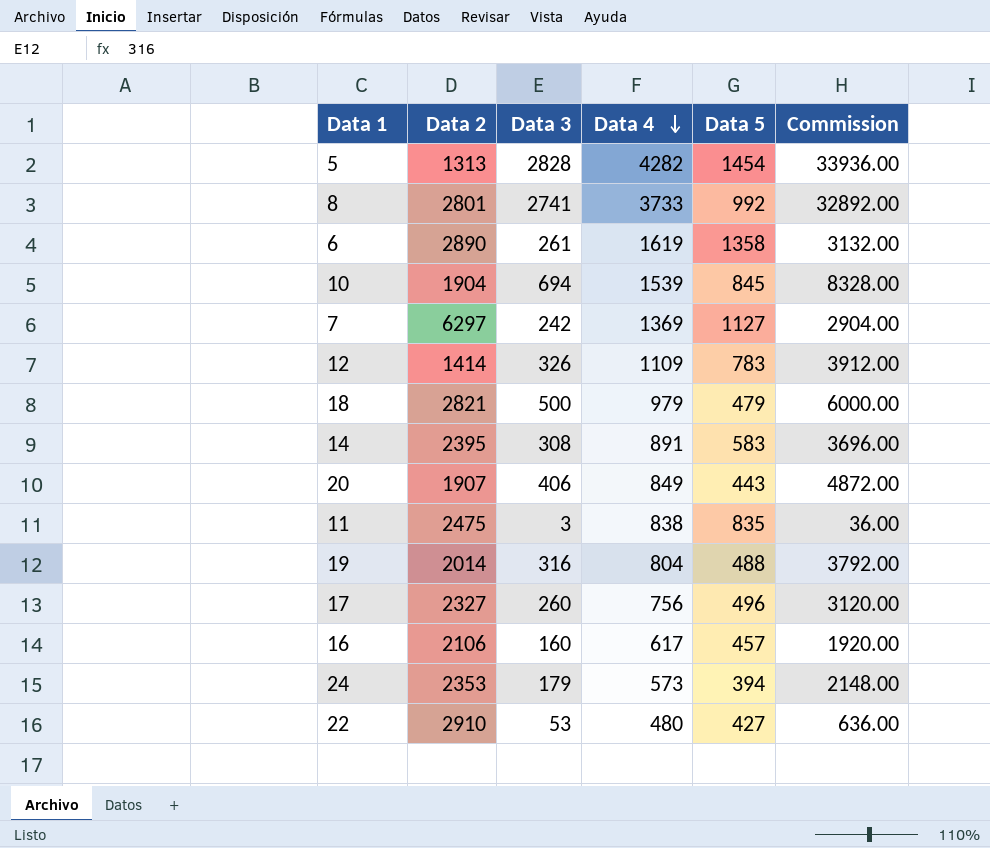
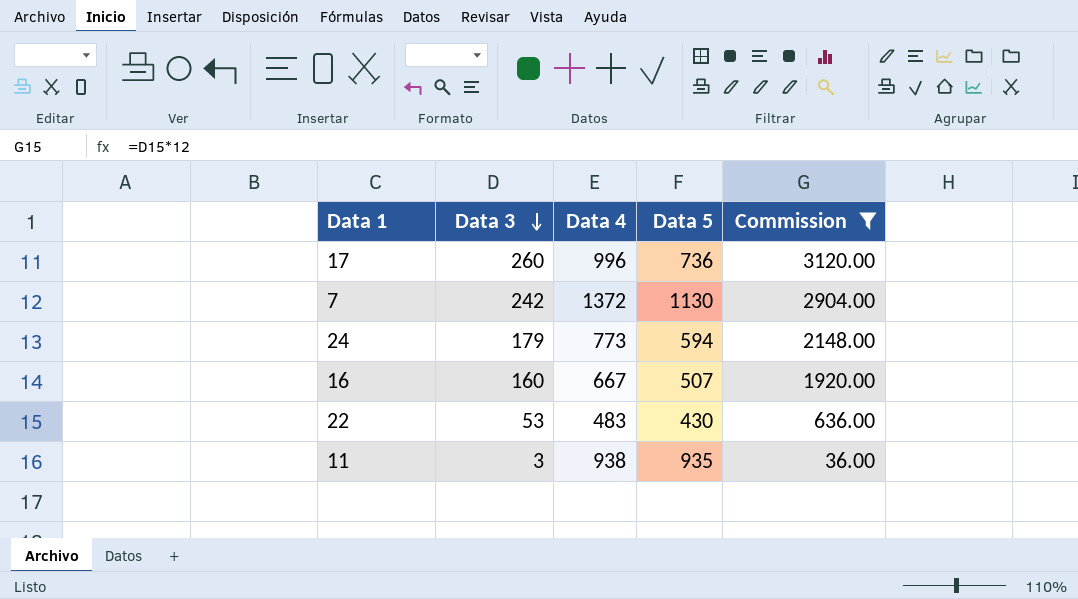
filter: none -> Commission <= 3120.00
row order: Data 4 descending -> Data 3 descending
column Data 2 | position: 2 -> none
17 | Data 4: 756 -> 996
17 | Data 5: 496 -> 736
7 | Data 4: 1369 -> 1372
7 | Data 5: 1127 -> 1130
24 | Data 4: 573 -> 773
24 | Data 5: 394 -> 594
16 | Data 4: 617 -> 667
16 | Data 5: 457 -> 507
22 | Data 4: 480 -> 483
22 | Data 5: 427 -> 430
11 | Data 4: 838 -> 938
11 | Data 5: 835 -> 935

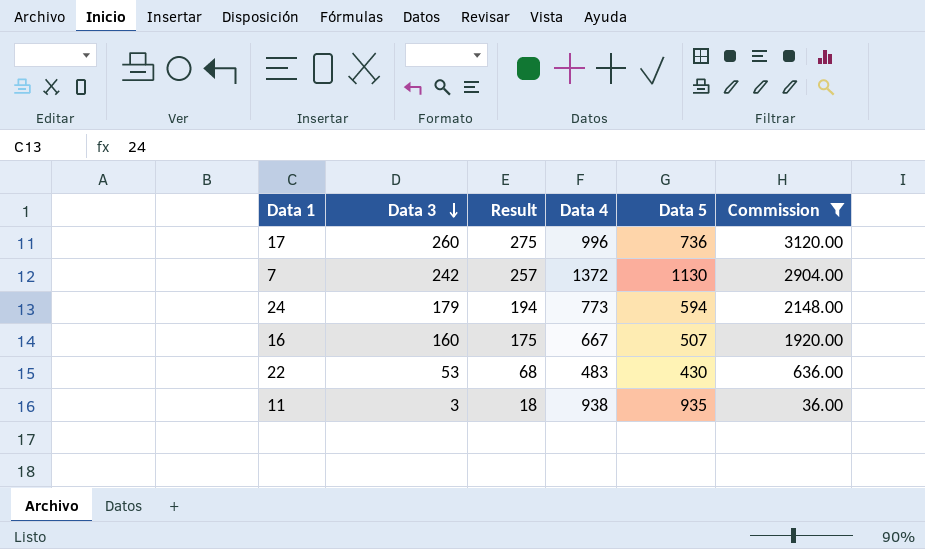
column Result | formula: none -> [Data 3] + 15

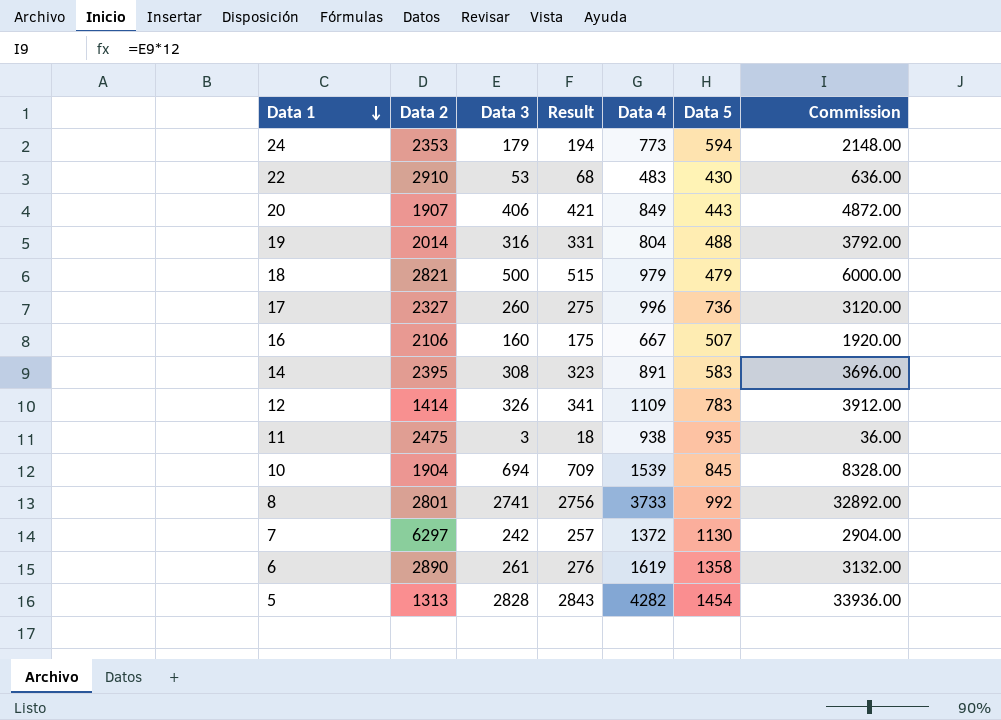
filter: Commission <= 3120.00 -> none
row order: Data 3 descending -> Data 1 descending
column Data 2 | position: none -> 2

